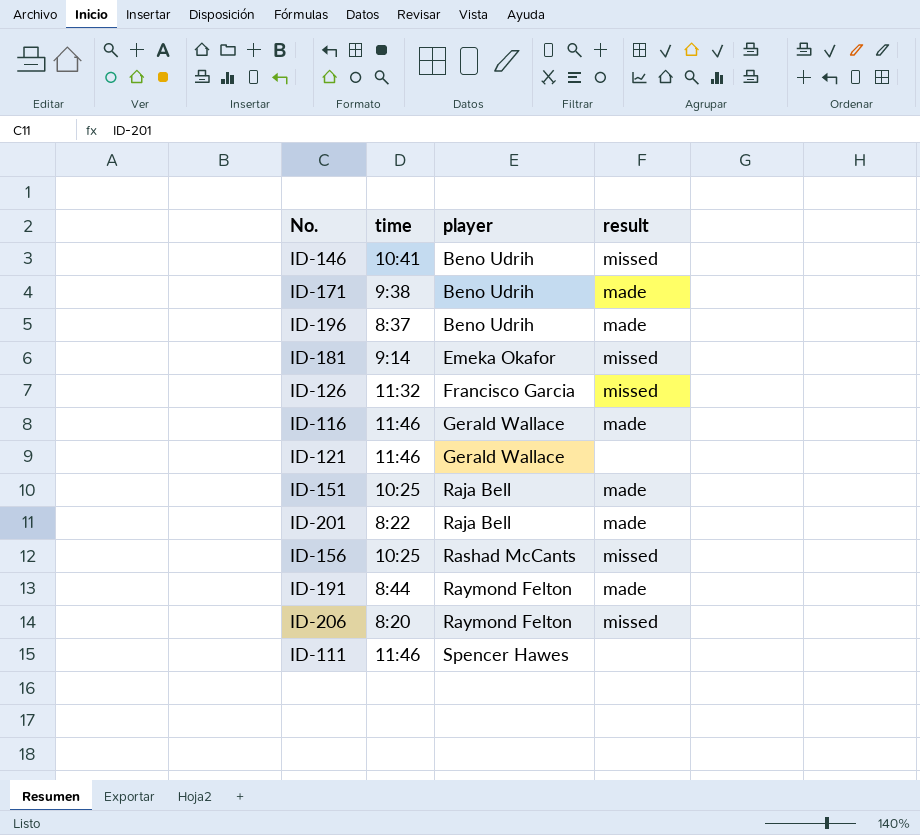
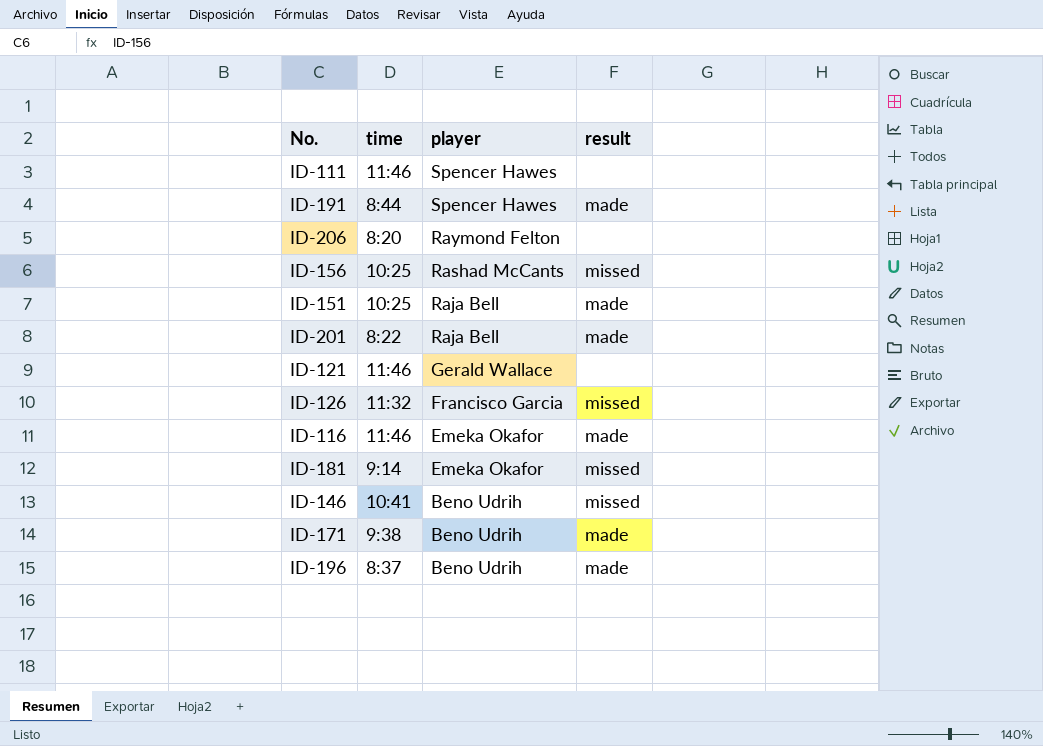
row order: player ascending -> player descending
ID-191 | player: Raymond Felton -> Spencer Hawes
ID-206 | result: missed -> none
ID-116 | player: Gerald Wallace -> Emeka Okafor

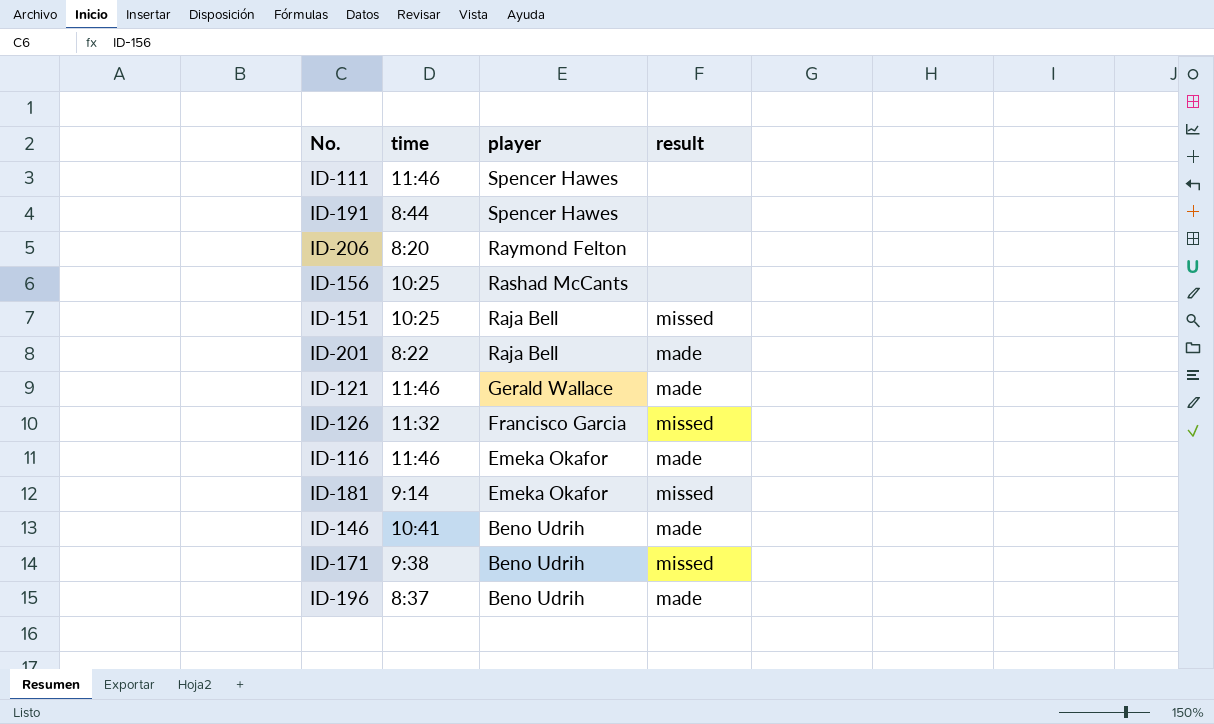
ID-191 | result: made -> none
ID-156 | result: missed -> none
ID-151 | result: made -> missed
ID-121 | result: none -> made
ID-146 | result: missed -> made
ID-171 | result: made -> missed

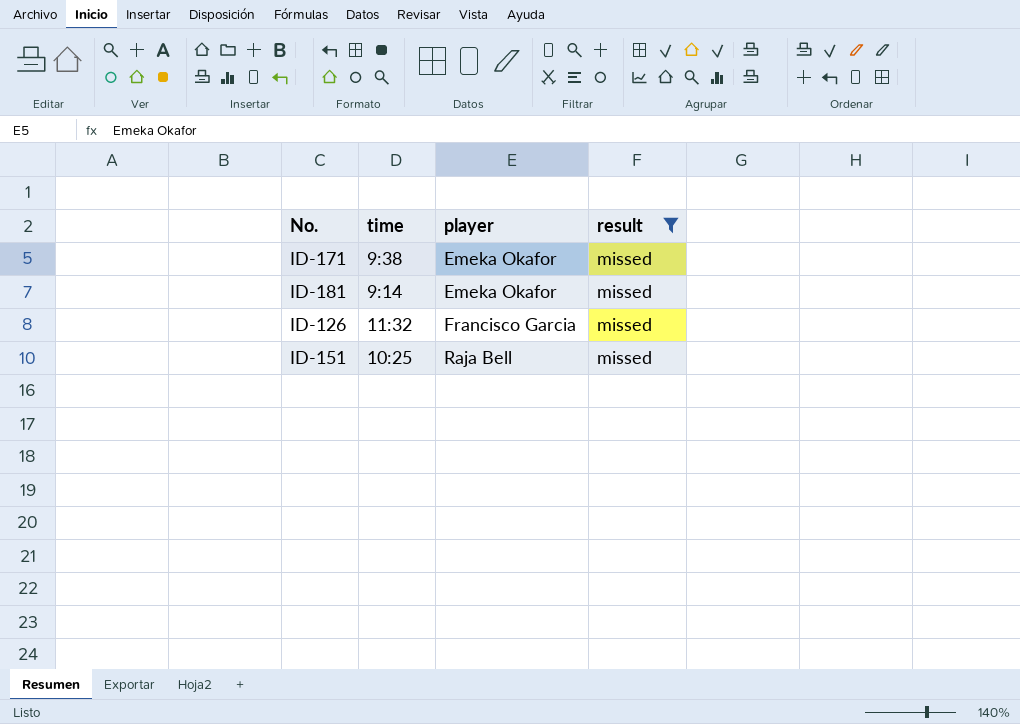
filter: none -> result = missed
row order: player descending -> player ascending
ID-171 | player: Beno Udrih -> Emeka Okafor

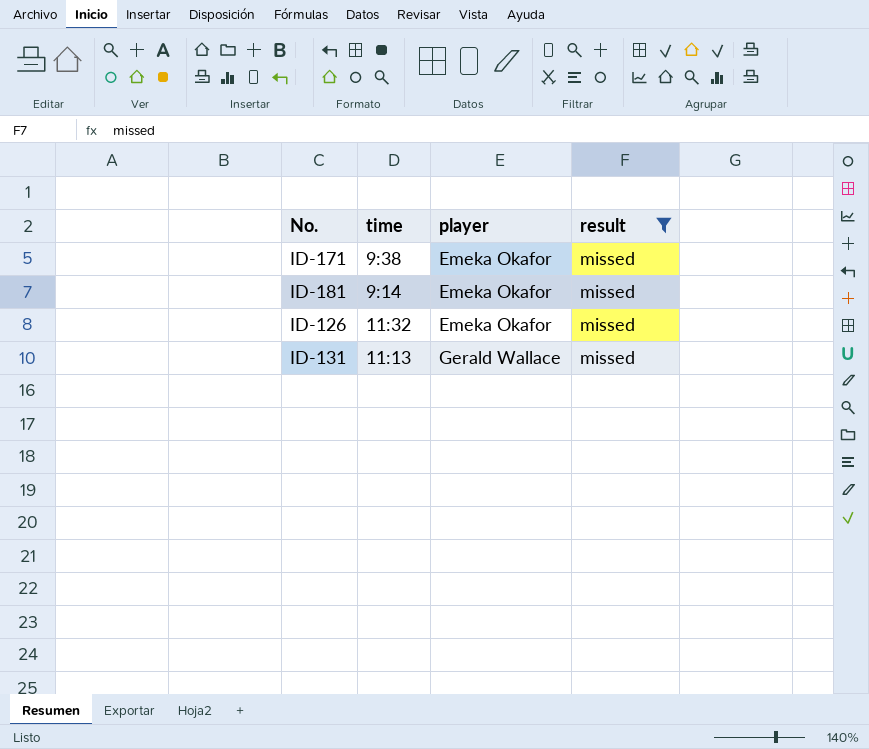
row ID-151: 10:25 | Raja Bell | missed -> none
ID-126 | player: Francisco Garcia -> Emeka Okafor
row ID-131: none -> 11:13 | Gerald Wallace | missed

